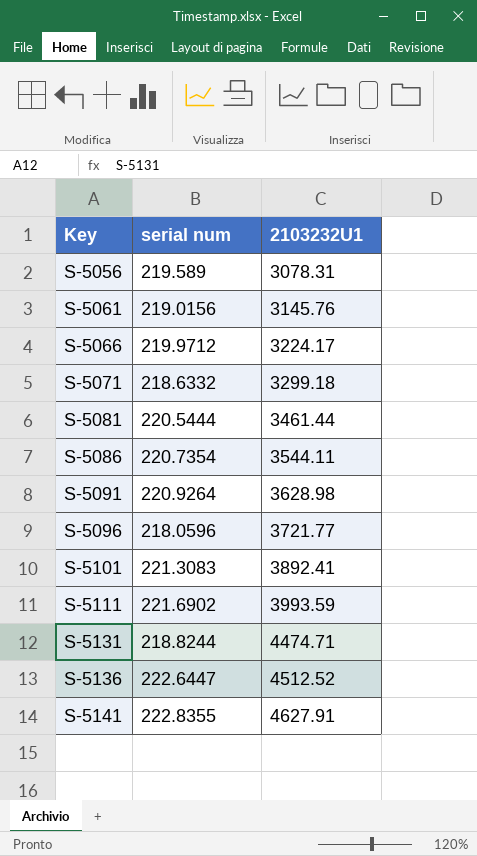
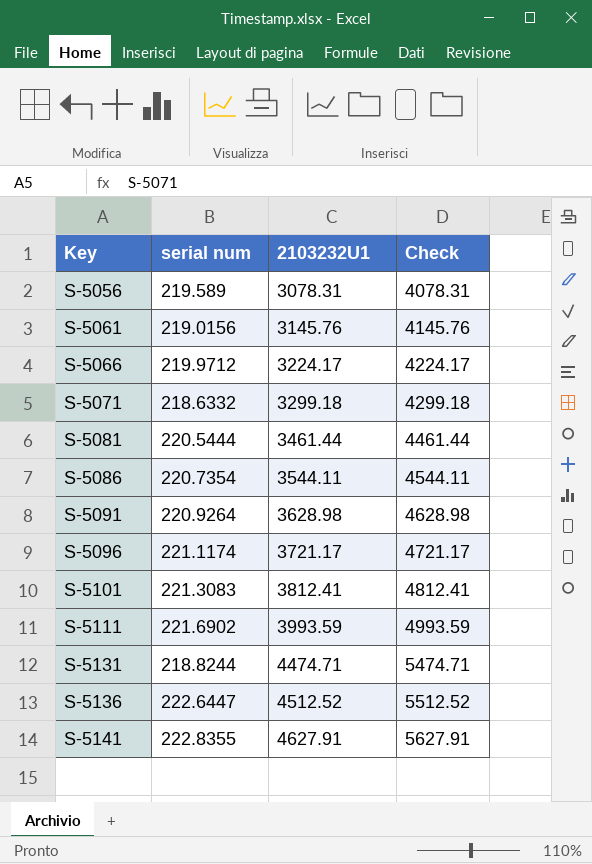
column Check | formula: none -> [2103232U1] + 1000
S-5096 | serial num: 218.0596 -> 221.1174
S-5096 | 2103232U1: 3721.77 -> 3721.17
S-5101 | 2103232U1: 3892.41 -> 3812.41

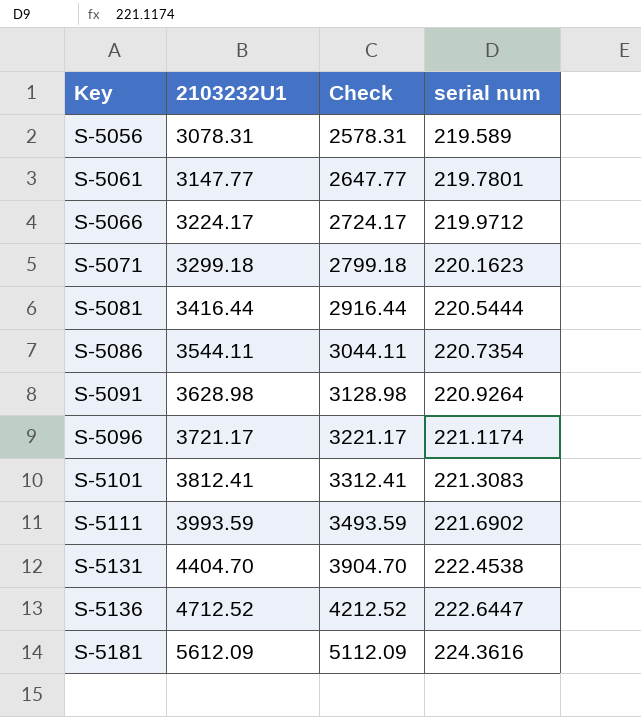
column Check | formula: [2103232U1] + 1000 -> [2103232U1] - 500
column serial num | position: 2 -> 4
row S-5141: 222.8355 | 4627.91 | 5627.91 -> none
S-5061 | 2103232U1: 3145.76 -> 3147.77
S-5061 | serial num: 219.0156 -> 219.7801
S-5071 | serial num: 218.6332 -> 220.1623
S-5081 | 2103232U1: 3461.44 -> 3416.44
S-5131 | 2103232U1: 4474.71 -> 4404.70
S-5131 | serial num: 218.8244 -> 222.4538
S-5136 | 2103232U1: 4512.52 -> 4712.52
row S-5181: none -> 5612.09 | 5112.09 | 224.3616

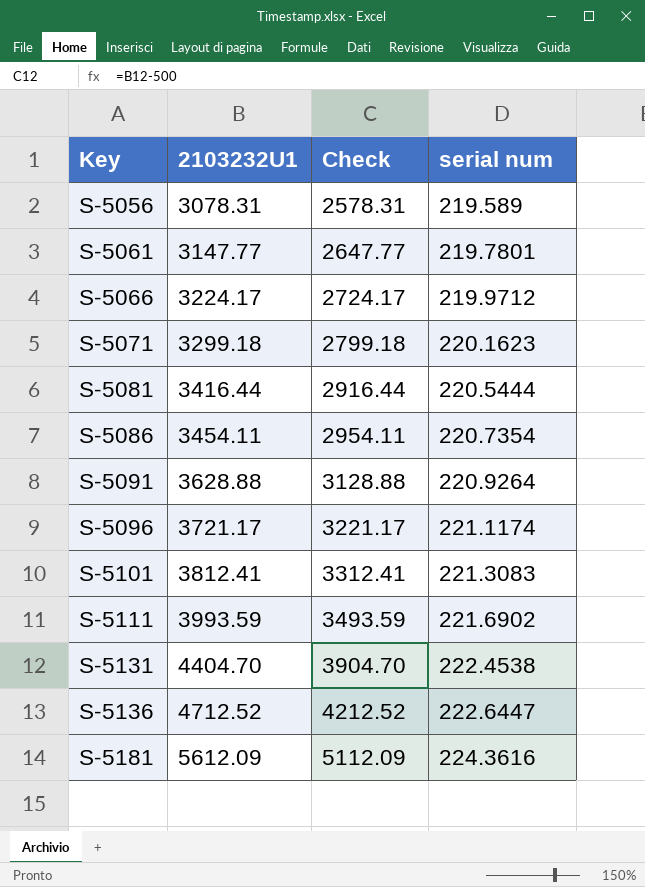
S-5086 | 2103232U1: 3544.11 -> 3454.11
S-5086 | Check: 3044.11 -> 2954.11
S-5091 | 2103232U1: 3628.98 -> 3628.88
S-5091 | Check: 3128.98 -> 3128.88

